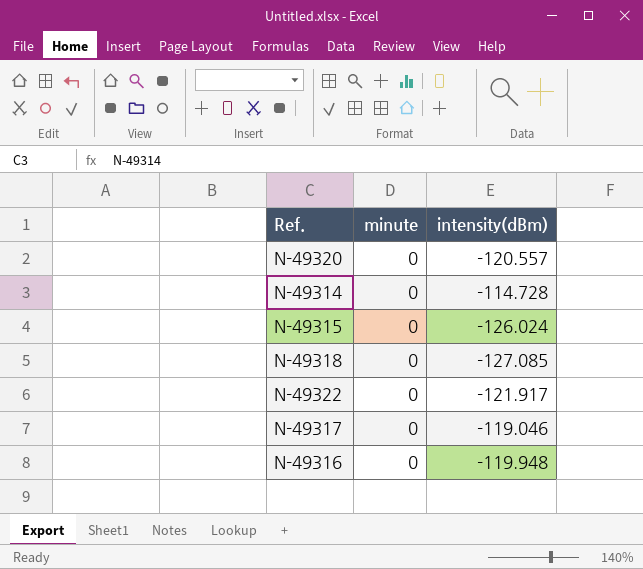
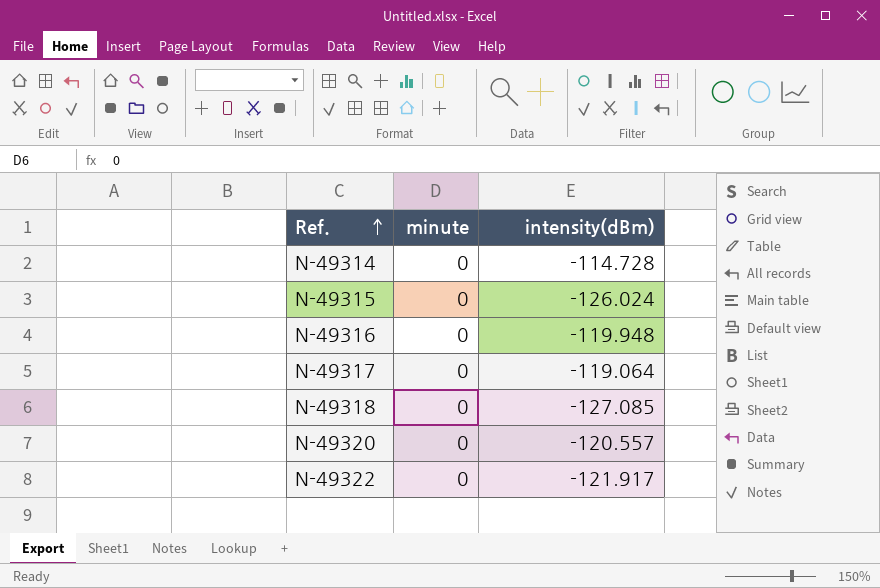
row order: none -> Ref. ascending
N-49317 | intensity(dBm): -119.046 -> -119.064

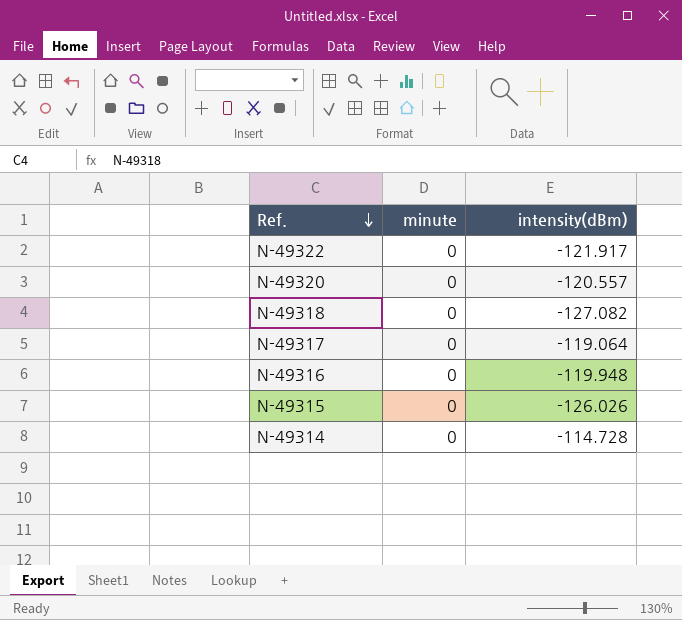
row order: Ref. ascending -> Ref. descending
N-49318 | intensity(dBm): -127.085 -> -127.082
N-49315 | intensity(dBm): -126.024 -> -126.026

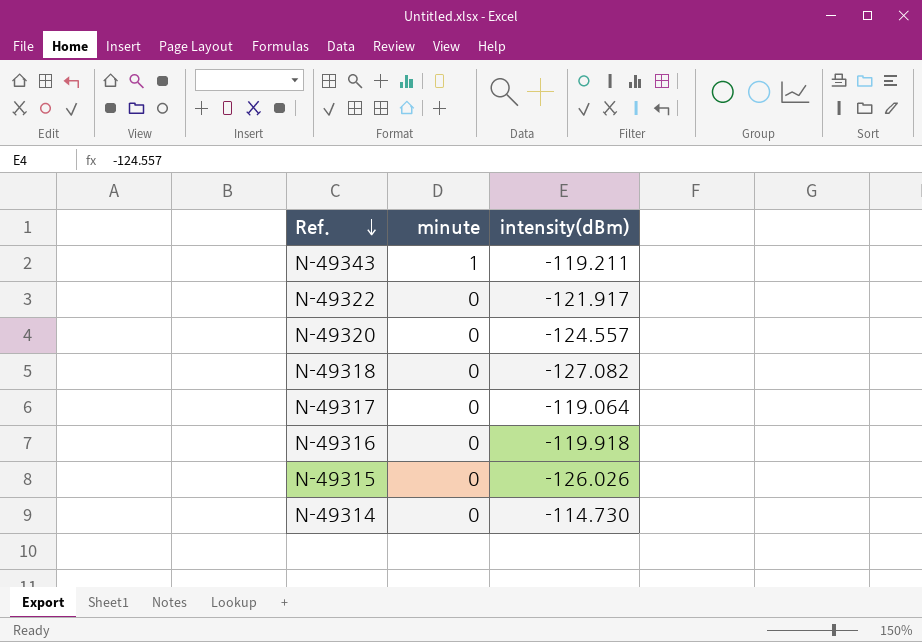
row N-49343: none -> 1 | -119.211
N-49320 | intensity(dBm): -120.557 -> -124.557
N-49316 | intensity(dBm): -119.948 -> -119.918
N-49314 | intensity(dBm): -114.728 -> -114.730

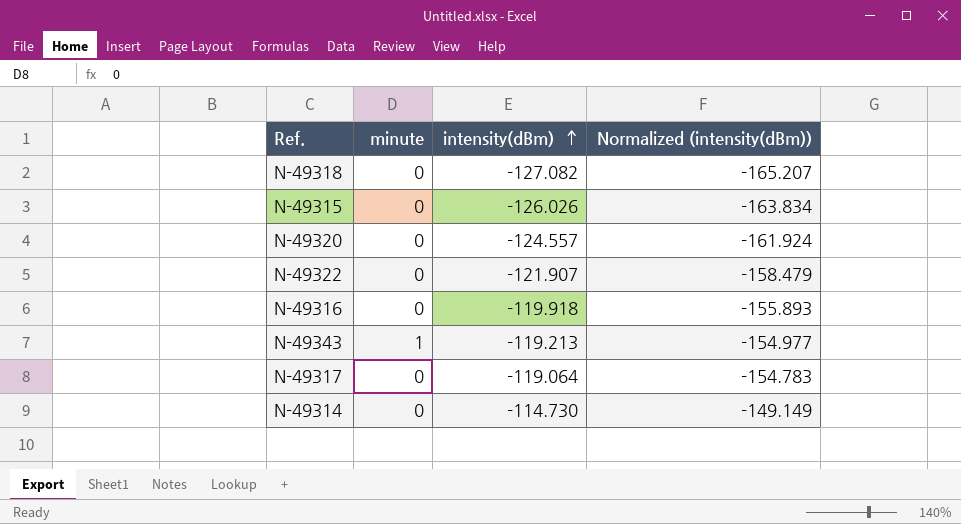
row order: Ref. descending -> intensity(dBm) ascending
column Normalized (intensity(dBm)) | formula: none -> [intensity(dBm)] * 1.3
N-49322 | intensity(dBm): -121.917 -> -121.907
N-49343 | intensity(dBm): -119.211 -> -119.213

